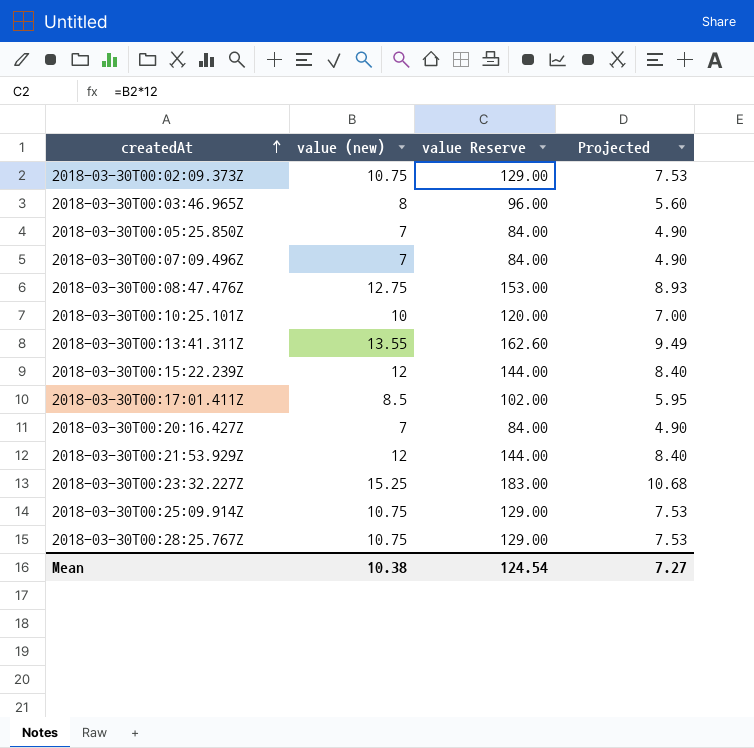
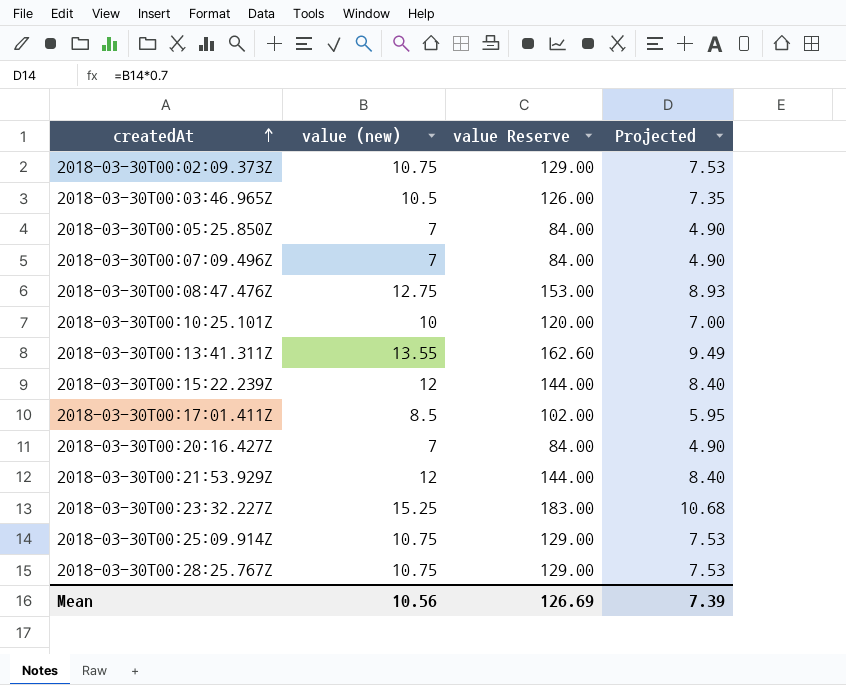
2018-03-30T00:03:46.965Z | value (new): 8 -> 10.5
2018-03-30T00:03:46.965Z | value Reserve: 96.00 -> 126.00
2018-03-30T00:03:46.965Z | Projected: 5.60 -> 7.35
Mean | value (new): 10.38 -> 10.56
Mean | value Reserve: 124.54 -> 126.69
Mean | Projected: 7.27 -> 7.39

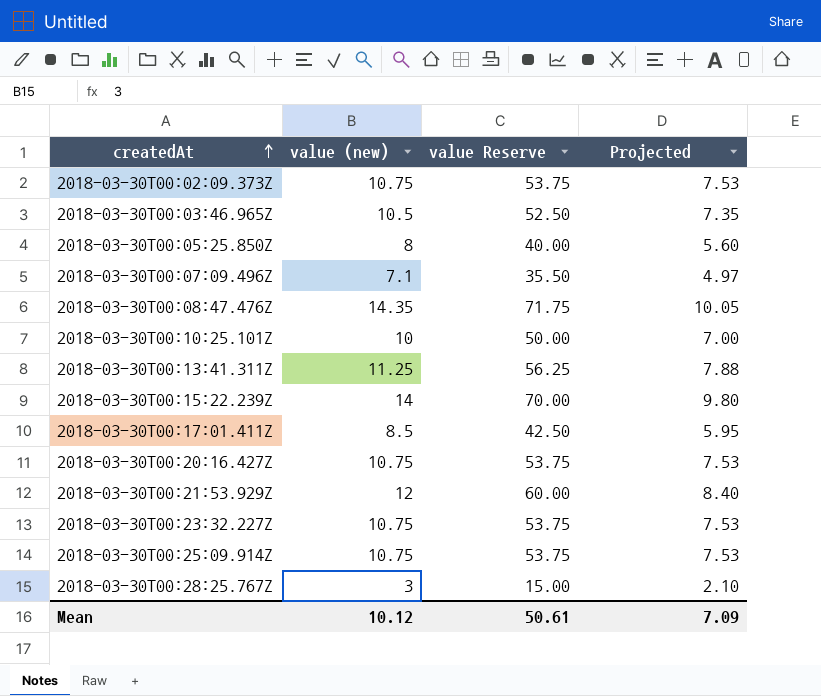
column value Reserve | formula: [value (new)] * 12 -> [value (new)] * 5
2018-03-30T00:05:25.850Z | value (new): 7 -> 8
2018-03-30T00:05:25.850Z | Projected: 4.90 -> 5.60
2018-03-30T00:07:09.496Z | value (new): 7 -> 7.1
2018-03-30T00:07:09.496Z | Projected: 4.90 -> 4.97
2018-03-30T00:08:47.476Z | value (new): 12.75 -> 14.35
2018-03-30T00:08:47.476Z | Projected: 8.93 -> 10.05
2018-03-30T00:13:41.311Z | value (new): 13.55 -> 11.25
2018-03-30T00:13:41.311Z | Projected: 9.49 -> 7.88
2018-03-30T00:15:22.239Z | value (new): 12 -> 14
2018-03-30T00:15:22.239Z | Projected: 8.40 -> 9.80
2018-03-30T00:20:16.427Z | value (new): 7 -> 10.75
2018-03-30T00:20:16.427Z | Projected: 4.90 -> 7.53
2018-03-30T00:23:32.227Z | value (new): 15.25 -> 10.75
2018-03-30T00:23:32.227Z | Projected: 10.68 -> 7.53
2018-03-30T00:28:25.767Z | value (new): 10.75 -> 3
2018-03-30T00:28:25.767Z | Projected: 7.53 -> 2.10
Mean | value (new): 10.56 -> 10.12
Mean | value Reserve: 126.69 -> 50.61
Mean | Projected: 7.39 -> 7.09

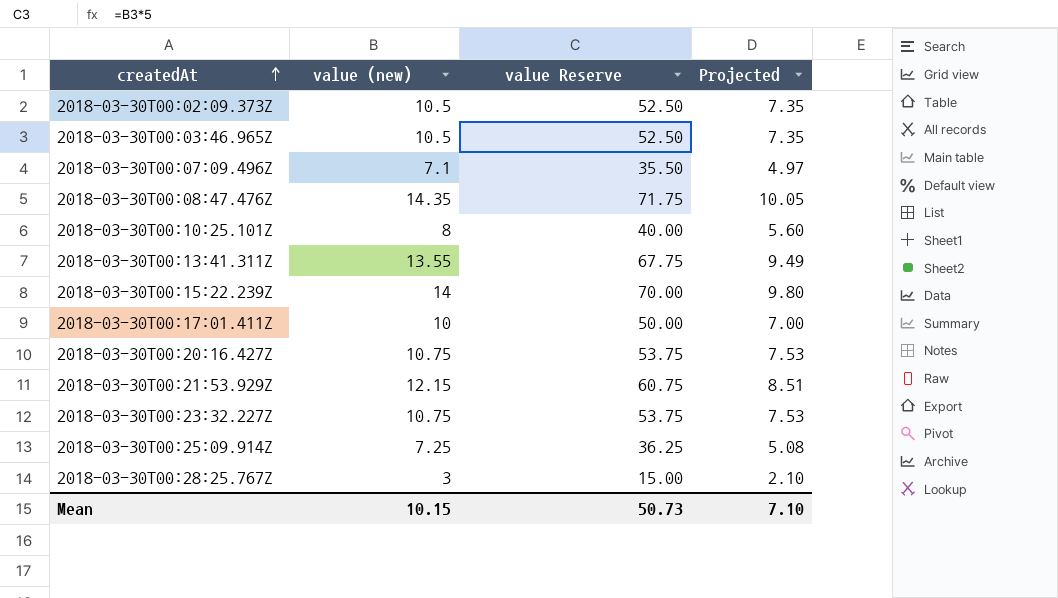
row 2018-03-30T00:05:25.850Z: 8 | 40.00 | 5.60 -> none
2018-03-30T00:02:09.373Z | value (new): 10.75 -> 10.5
2018-03-30T00:02:09.373Z | value Reserve: 53.75 -> 52.50
2018-03-30T00:02:09.373Z | Projected: 7.53 -> 7.35
2018-03-30T00:10:25.101Z | value (new): 10 -> 8
2018-03-30T00:10:25.101Z | value Reserve: 50.00 -> 40.00
2018-03-30T00:10:25.101Z | Projected: 7.00 -> 5.60
2018-03-30T00:13:41.311Z | value (new): 11.25 -> 13.55
2018-03-30T00:13:41.311Z | value Reserve: 56.25 -> 67.75
2018-03-30T00:13:41.311Z | Projected: 7.88 -> 9.49
2018-03-30T00:17:01.411Z | value (new): 8.5 -> 10
2018-03-30T00:17:01.411Z | value Reserve: 42.50 -> 50.00
2018-03-30T00:17:01.411Z | Projected: 5.95 -> 7.00
2018-03-30T00:21:53.929Z | value (new): 12 -> 12.15
2018-03-30T00:21:53.929Z | value Reserve: 60.00 -> 60.75
2018-03-30T00:21:53.929Z | Projected: 8.40 -> 8.51
2018-03-30T00:25:09.914Z | value (new): 10.75 -> 7.25
2018-03-30T00:25:09.914Z | value Reserve: 53.75 -> 36.25
2018-03-30T00:25:09.914Z | Projected: 7.53 -> 5.08
Mean | value (new): 10.12 -> 10.15
Mean | value Reserve: 50.61 -> 50.73
Mean | Projected: 7.09 -> 7.10

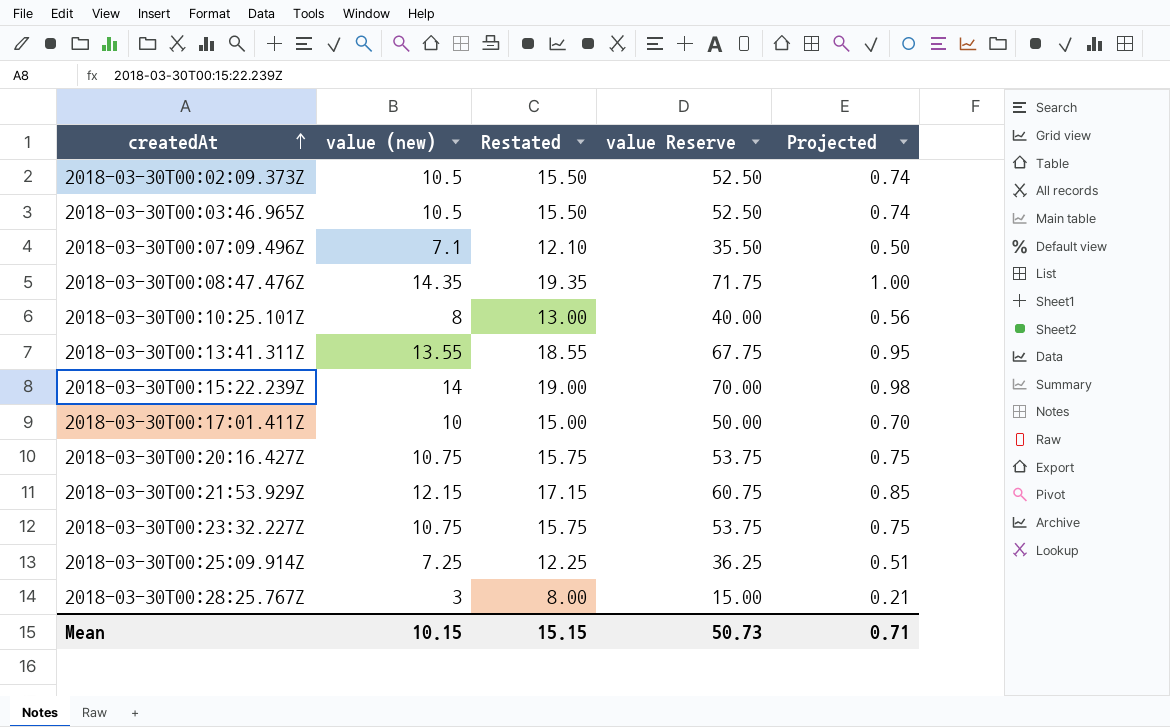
column Restated | formula: none -> [value (new)] + 5
column Projected | formula: [value (new)] * 0.7 -> [value (new)] * 0.07
Mean | Projected: 7.10 -> 0.71

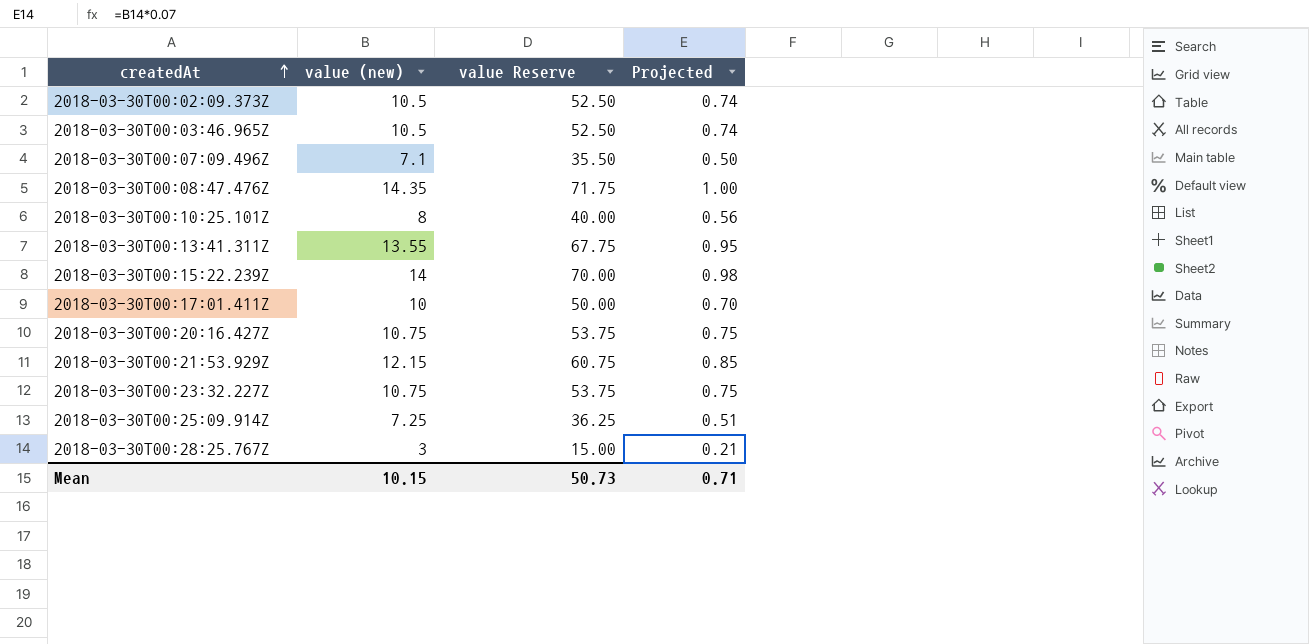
column Restated | formula: [value (new)] + 5 -> none

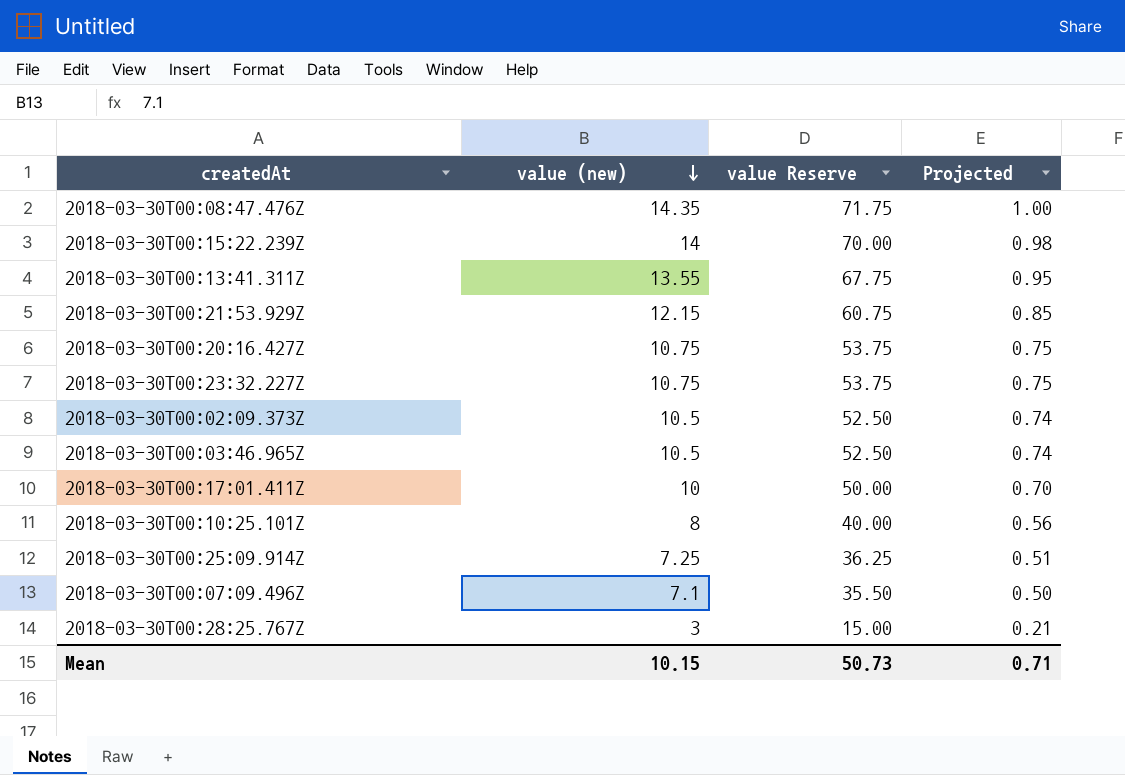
row order: createdAt ascending -> value (new) descending

